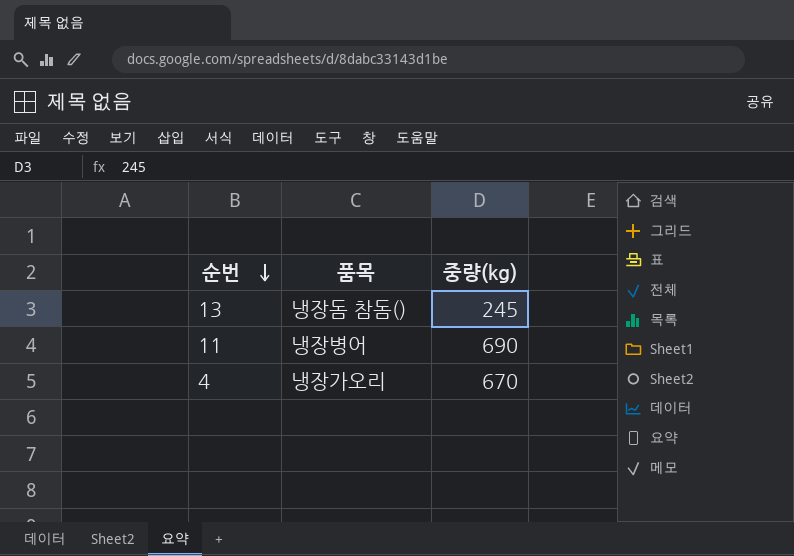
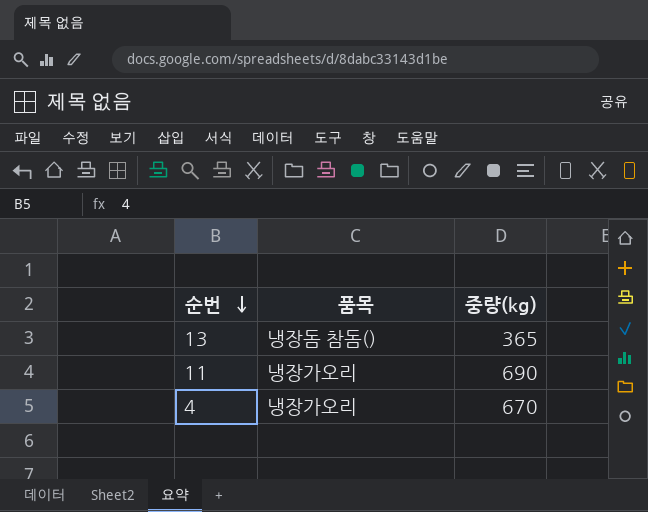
13 | 중량(kg): 245 -> 365
11 | 품목: 냉장병어 -> 냉장가오리

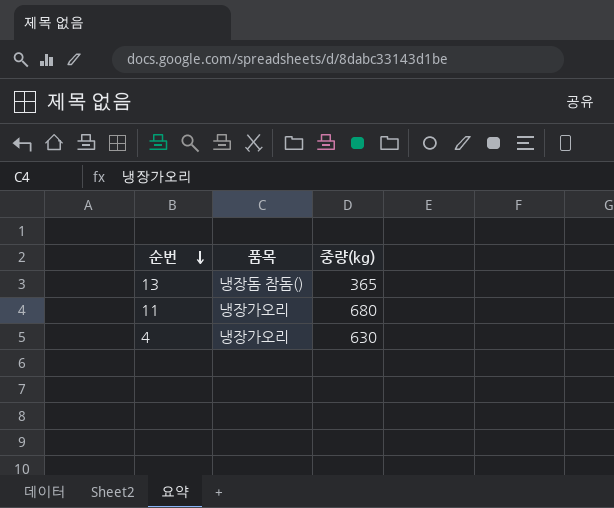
11 | 중량(kg): 690 -> 680
4 | 중량(kg): 670 -> 630

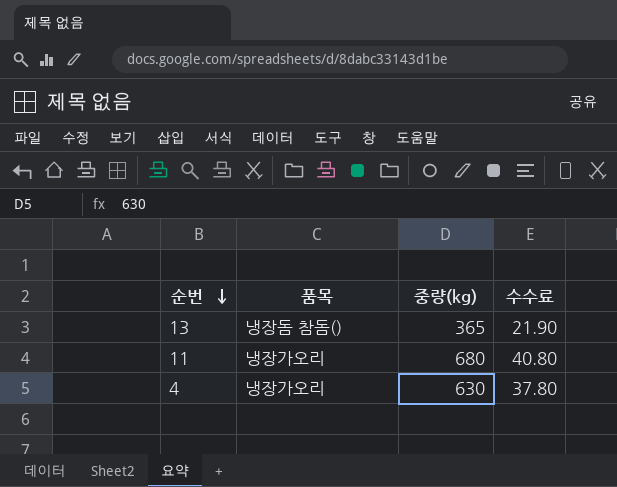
column 수수료 | formula: none -> [중량(kg)] * 0.06

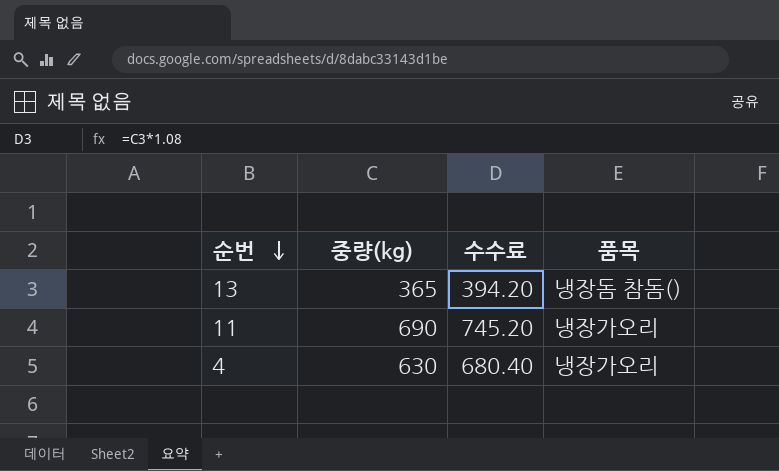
column 수수료 | formula: [중량(kg)] * 0.06 -> [중량(kg)] * 1.08
column 품목 | position: 2 -> 4
11 | 중량(kg): 680 -> 690

